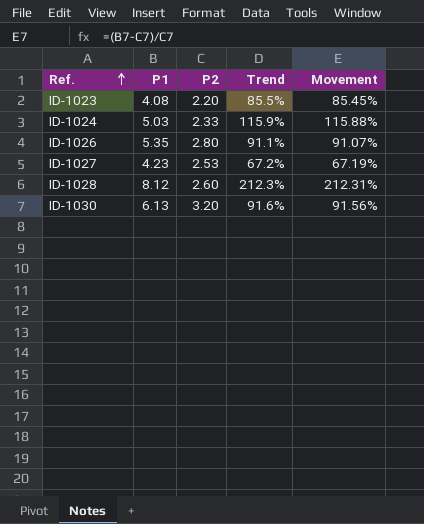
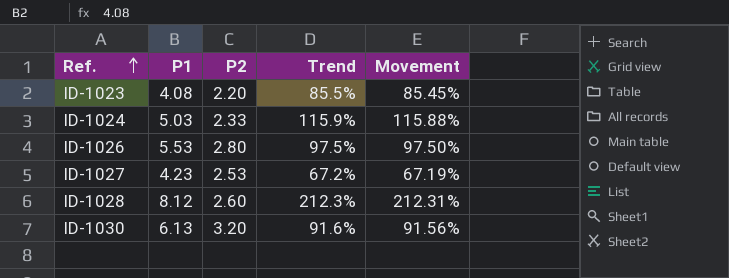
ID-1026 | P1: 5.35 -> 5.53
ID-1026 | Trend: 91.1% -> 97.5%
ID-1026 | Movement: 91.07% -> 97.50%

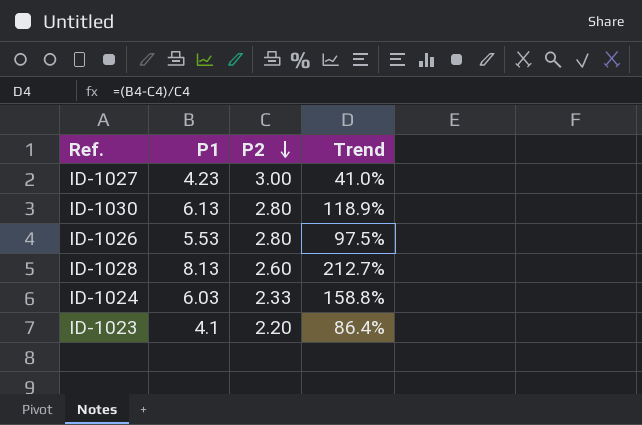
row order: Ref. ascending -> P2 descending
column Movement | formula: ([P1] - [P2]) / [P2] -> none
ID-1027 | P2: 2.53 -> 3.00
ID-1027 | Trend: 67.2% -> 41.0%
ID-1030 | P2: 3.20 -> 2.80
ID-1030 | Trend: 91.6% -> 118.9%
ID-1028 | P1: 8.12 -> 8.13
ID-1028 | Trend: 212.3% -> 212.7%
ID-1024 | P1: 5.03 -> 6.03
ID-1024 | Trend: 115.9% -> 158.8%
ID-1023 | P1: 4.08 -> 4.1
ID-1023 | Trend: 85.5% -> 86.4%

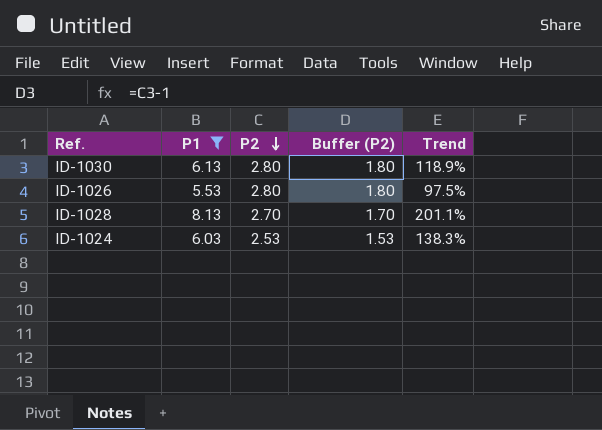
filter: none -> P1 >= 5.53
column Buffer (P2) | formula: none -> [P2] - 1
ID-1028 | P2: 2.60 -> 2.70
ID-1028 | Trend: 212.7% -> 201.1%
ID-1024 | P2: 2.33 -> 2.53
ID-1024 | Trend: 158.8% -> 138.3%

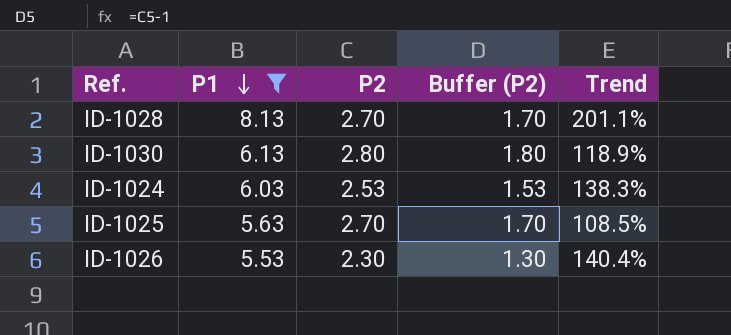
row order: P2 descending -> P1 descending
row ID-1025: none -> 5.63 | 2.70 | 1.70 | 108.5%
ID-1026 | P2: 2.80 -> 2.30
ID-1026 | Buffer (P2): 1.80 -> 1.30
ID-1026 | Trend: 97.5% -> 140.4%

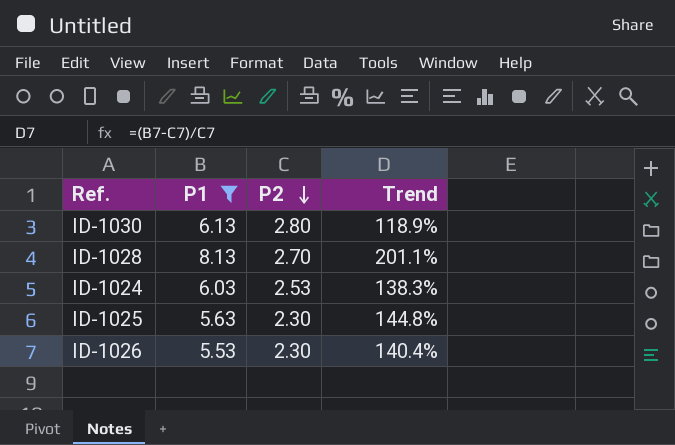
row order: P1 descending -> P2 descending
column Buffer (P2) | formula: [P2] - 1 -> none
ID-1025 | P2: 2.70 -> 2.30
ID-1025 | Trend: 108.5% -> 144.8%

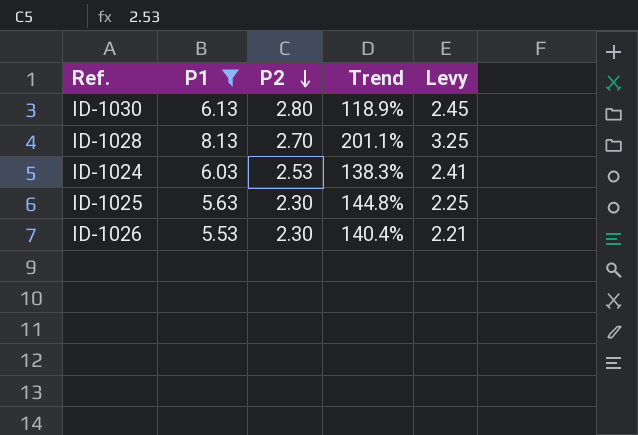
column Levy | formula: none -> [P1] * 0.4

